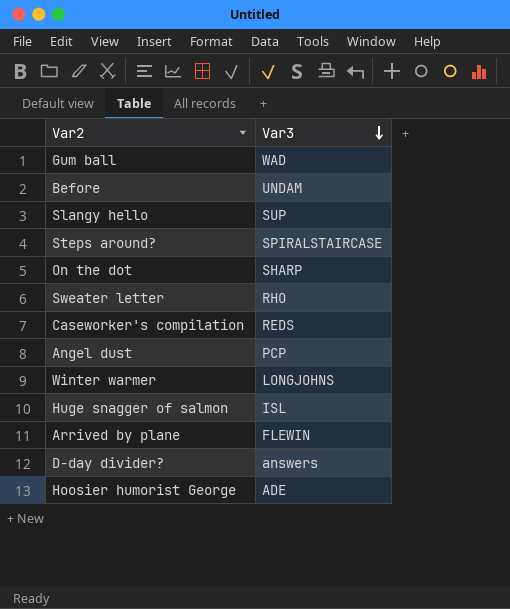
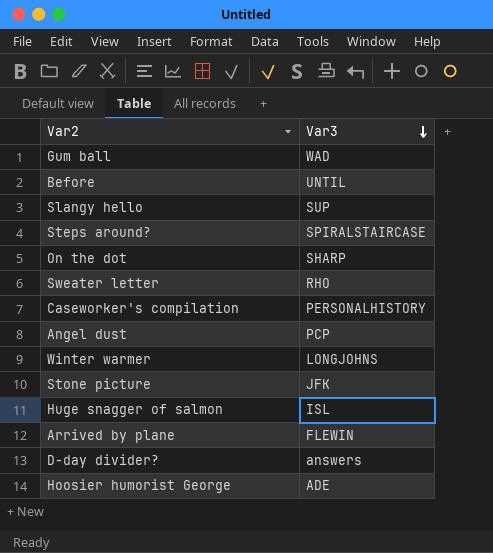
Before | Var3: UNDAM -> UNTIL
Caseworker's compilation | Var3: REDS -> PERSONALHISTORY
row Stone picture: none -> JFK

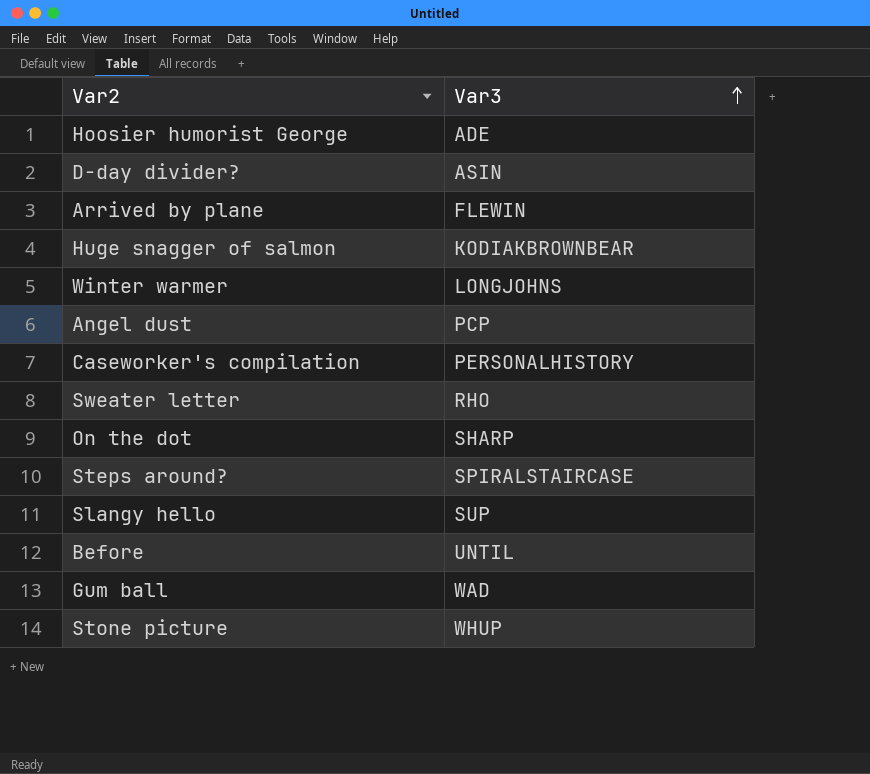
row order: Var3 descending -> Var3 ascending
D-day divider? | Var3: answers -> ASIN
Huge snagger of salmon | Var3: ISL -> KODIAKBROWNBEAR
Stone picture | Var3: JFK -> WHUP

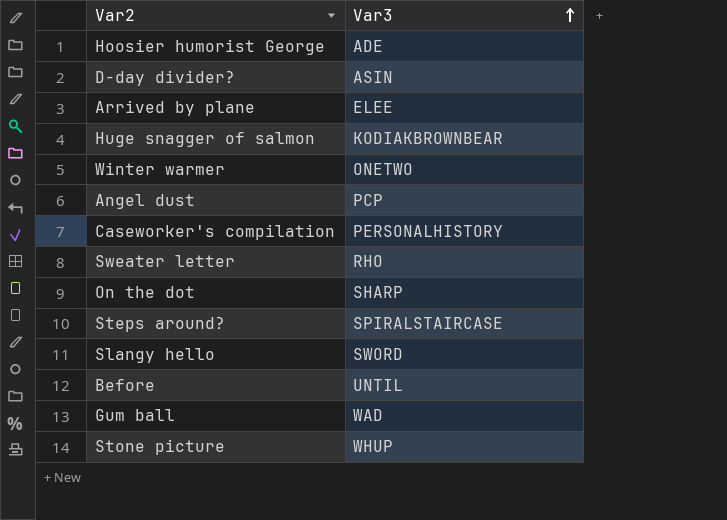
Arrived by plane | Var3: FLEWIN -> ELEE
Winter warmer | Var3: LONGJOHNS -> ONETWO
Slangy hello | Var3: SUP -> SWORD

